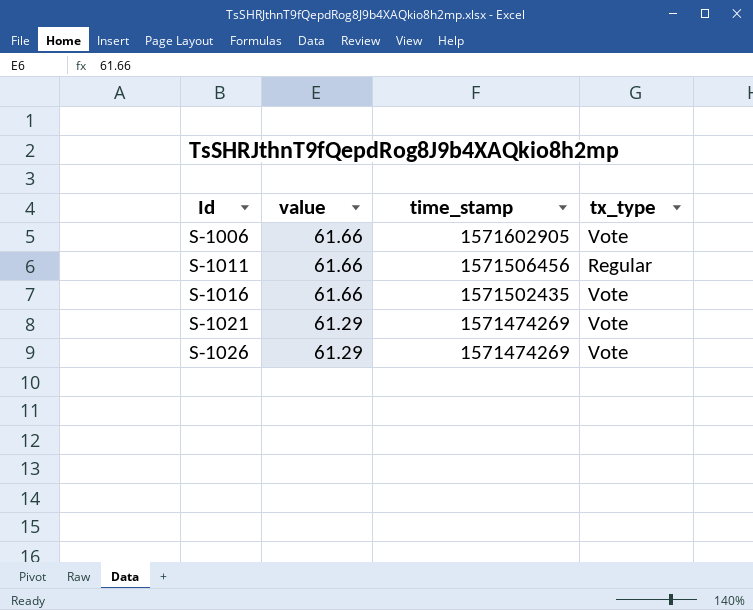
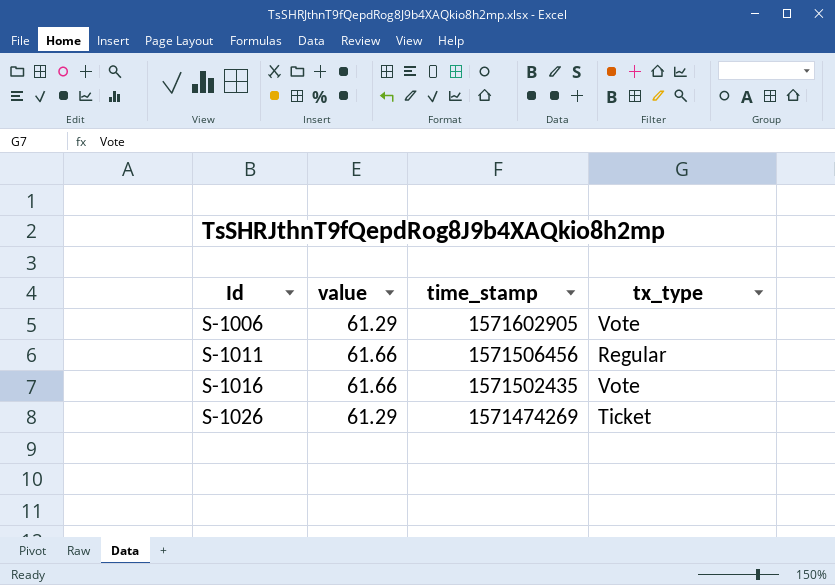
row S-1021: 61.29 | 1571474269 | Vote -> none
S-1006 | value: 61.66 -> 61.29
S-1026 | tx_type: Vote -> Ticket

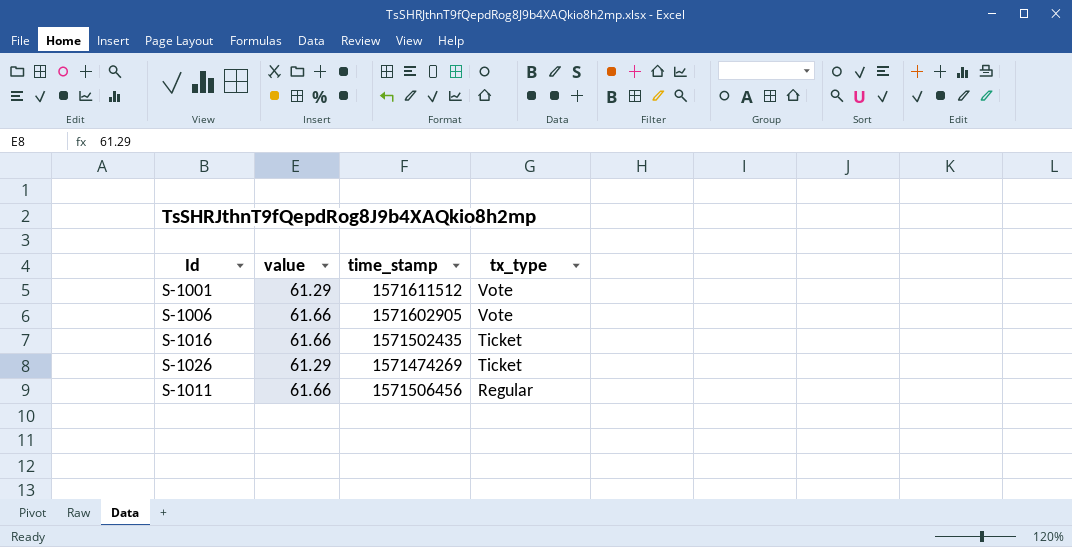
row order: Id ascending -> tx_type descending
row S-1001: none -> 61.29 | 1571611512 | Vote
S-1006 | value: 61.29 -> 61.66
S-1016 | tx_type: Vote -> Ticket

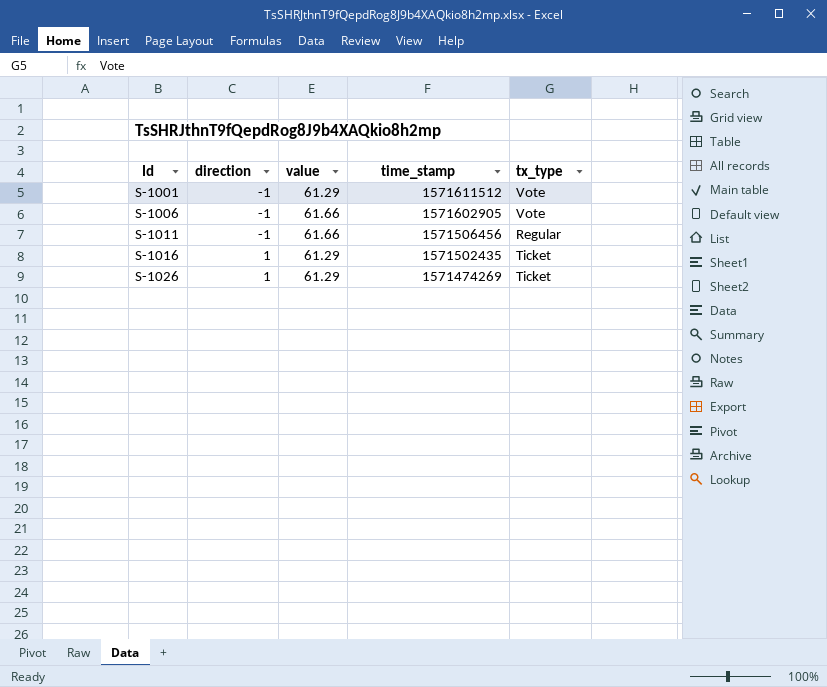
row order: tx_type descending -> Id ascending
column direction | position: none -> 2
S-1016 | value: 61.66 -> 61.29

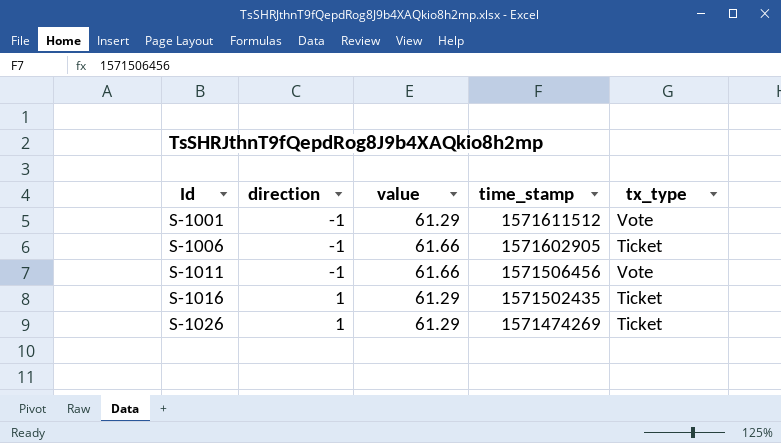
S-1006 | tx_type: Vote -> Ticket
S-1011 | tx_type: Regular -> Vote

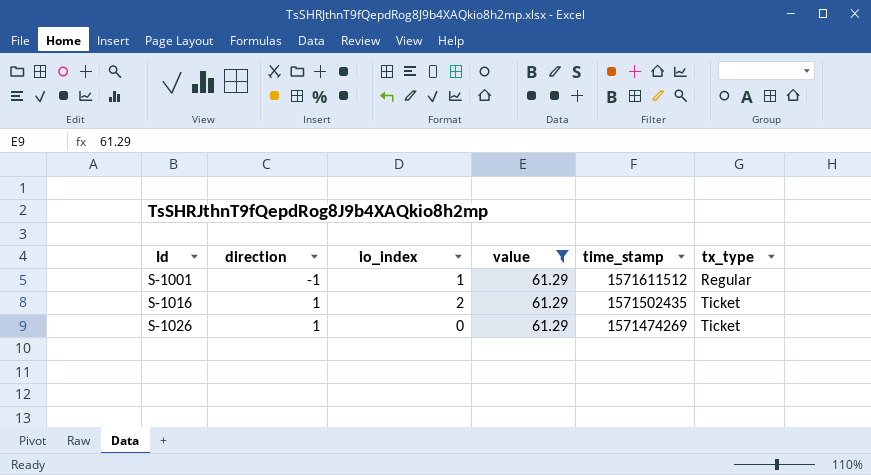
filter: none -> value = 61.29
column io_index | position: none -> 3
S-1001 | tx_type: Vote -> Regular

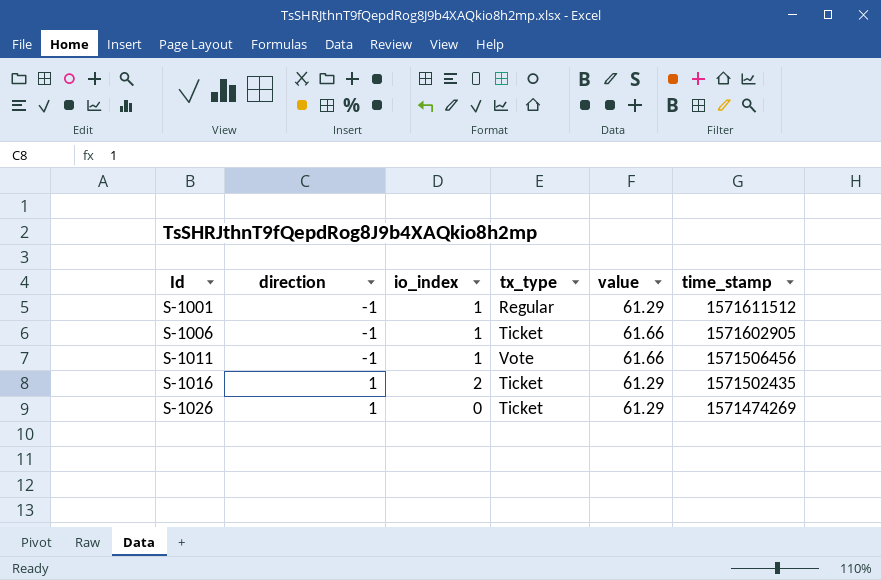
filter: value = 61.29 -> none
column tx_type | position: 6 -> 4

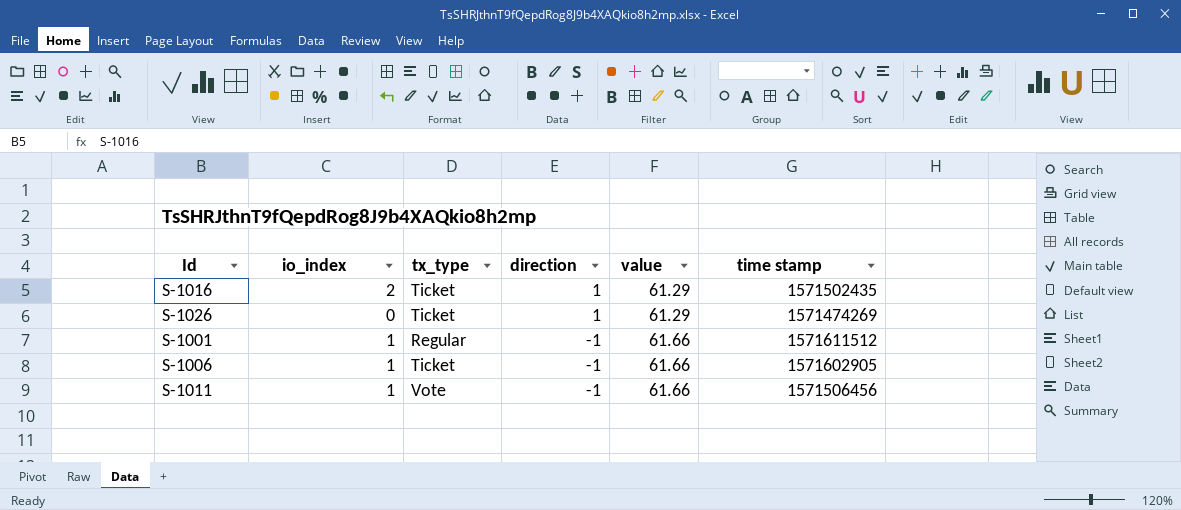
row order: Id ascending -> direction descending
column direction | position: 2 -> 4
column name: time_stamp -> time stamp
S-1001 | value: 61.29 -> 61.66

